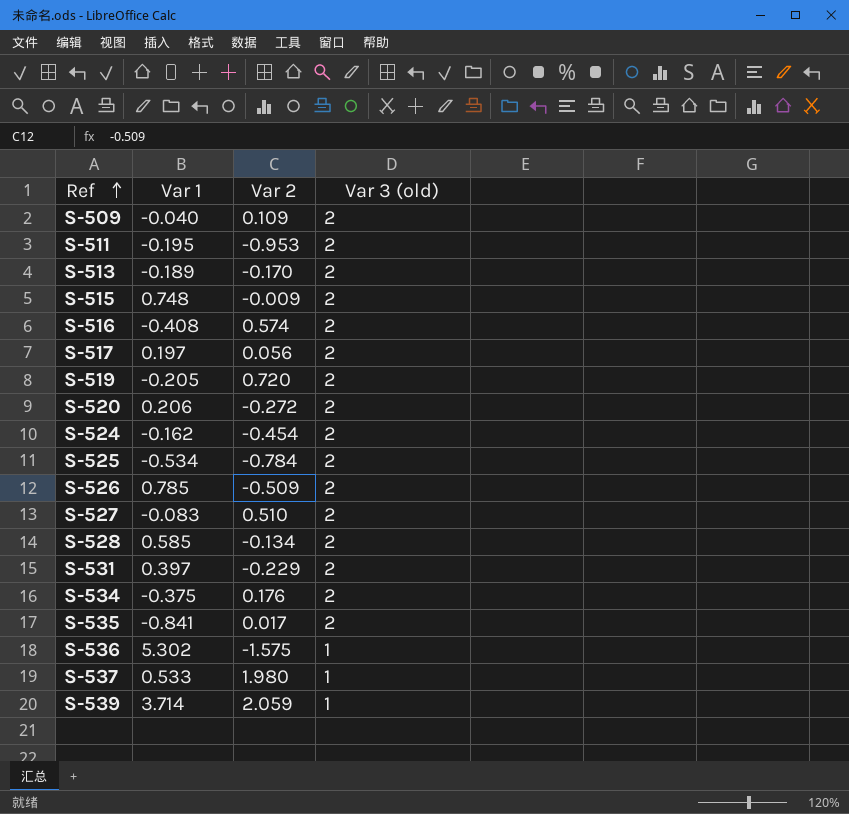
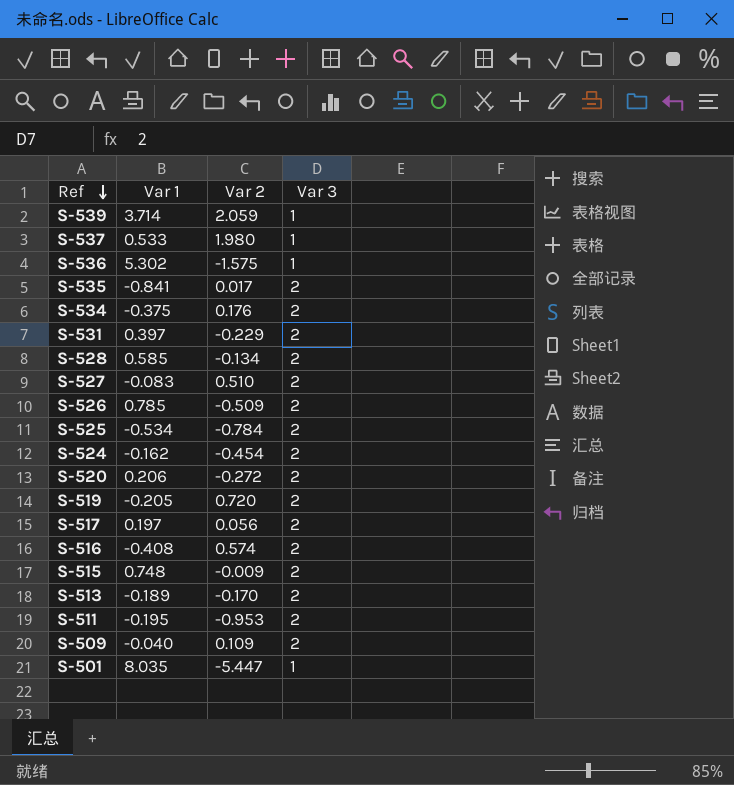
row order: Ref ascending -> Ref descending
column name: Var 3 (old) -> Var 3
row S-501: none -> 8.035 | -5.447 | 1

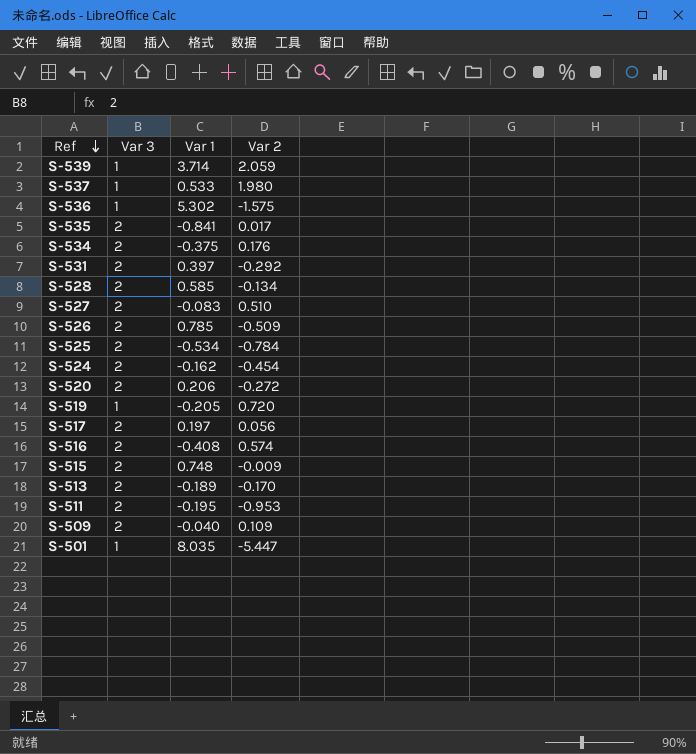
column Var 3 | position: 4 -> 2
S-531 | Var 2: -0.229 -> -0.292
S-519 | Var 3: 2 -> 1

